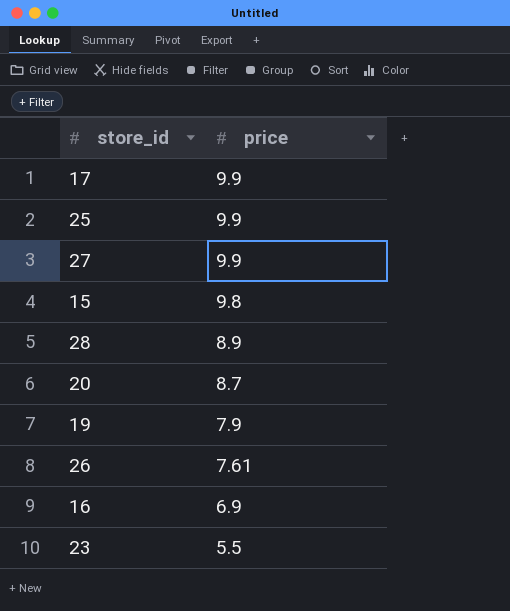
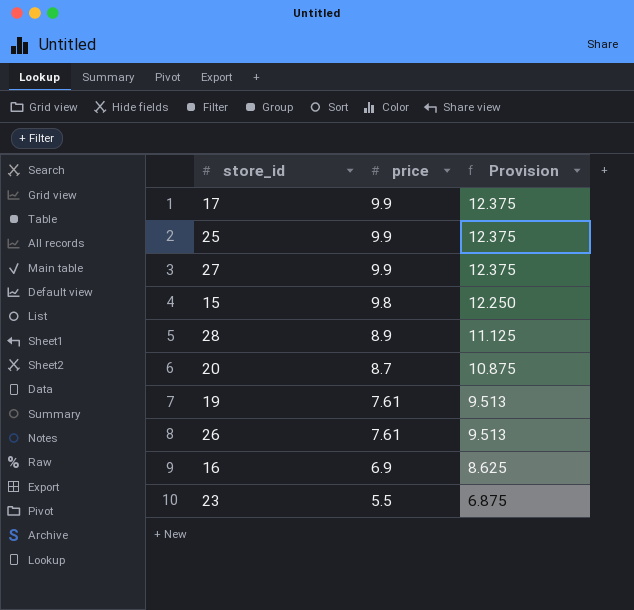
column Provision | formula: none -> [price] * 1.25
19 | price: 7.9 -> 7.61

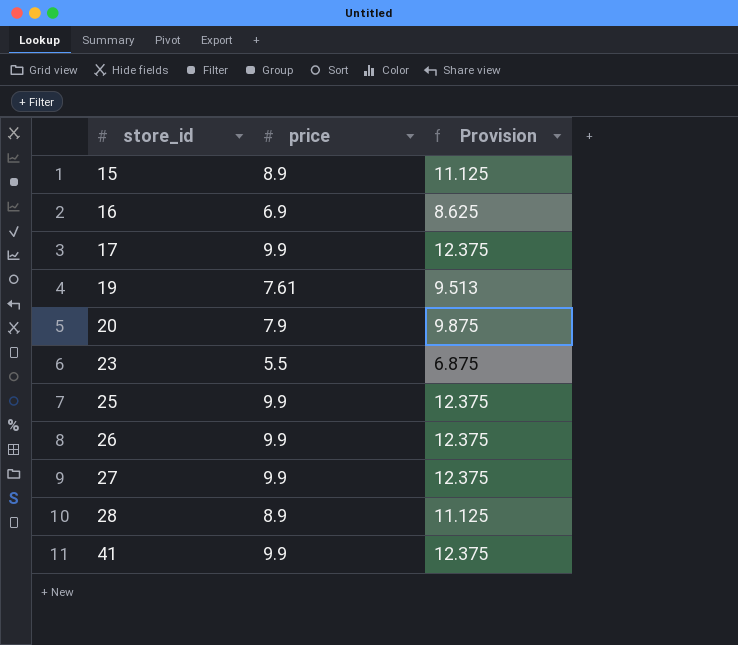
row order: price descending -> store_id ascending
15 | price: 9.8 -> 8.9
15 | Provision: 12.250 -> 11.125
20 | price: 8.7 -> 7.9
20 | Provision: 10.875 -> 9.875
26 | price: 7.61 -> 9.9
26 | Provision: 9.513 -> 12.375
row 41: none -> 9.9 | 12.375

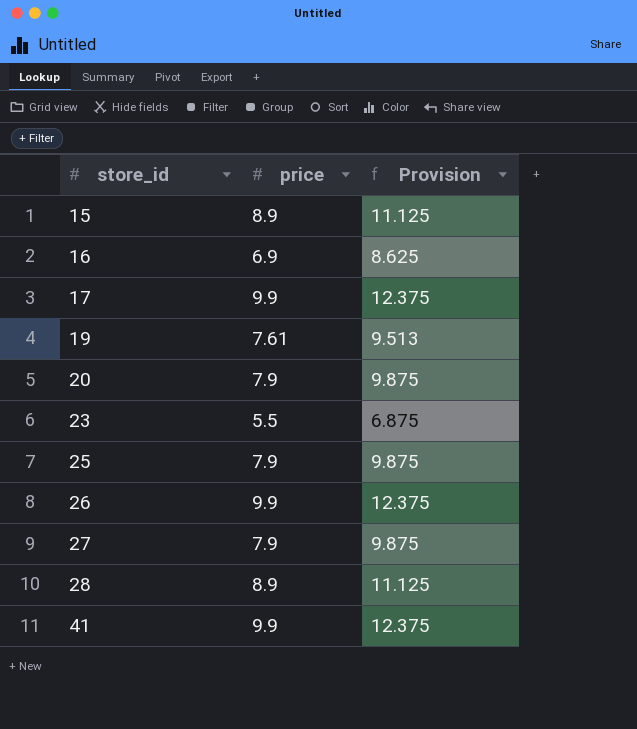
25 | price: 9.9 -> 7.9
25 | Provision: 12.375 -> 9.875
27 | price: 9.9 -> 7.9
27 | Provision: 12.375 -> 9.875

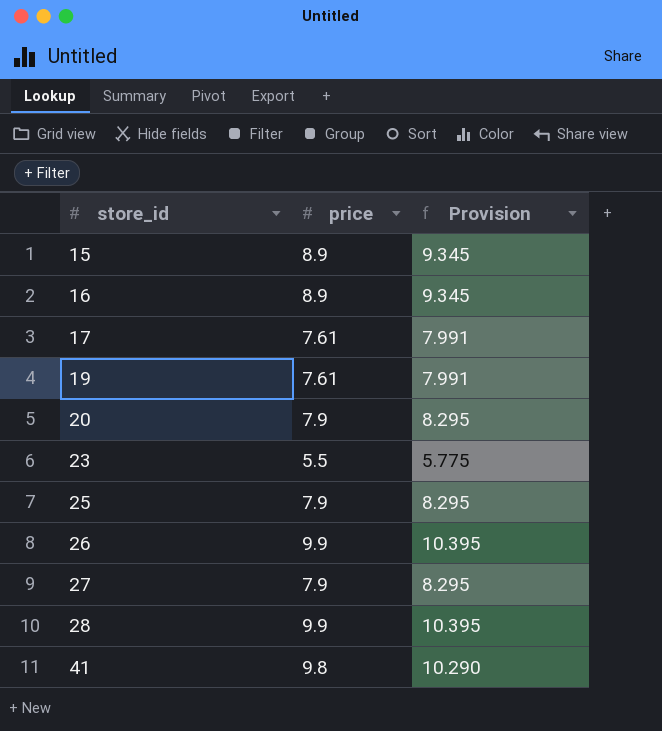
column Provision | formula: [price] * 1.25 -> [price] * 1.05
16 | price: 6.9 -> 8.9
17 | price: 9.9 -> 7.61
28 | price: 8.9 -> 9.9
41 | price: 9.9 -> 9.8

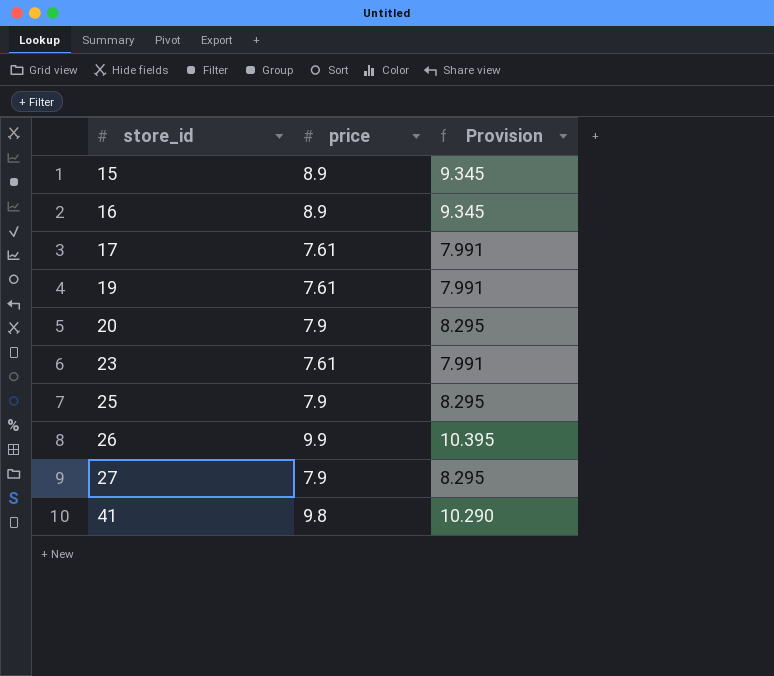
row 28: 9.9 | 10.395 -> none
23 | price: 5.5 -> 7.61
23 | Provision: 5.775 -> 7.991

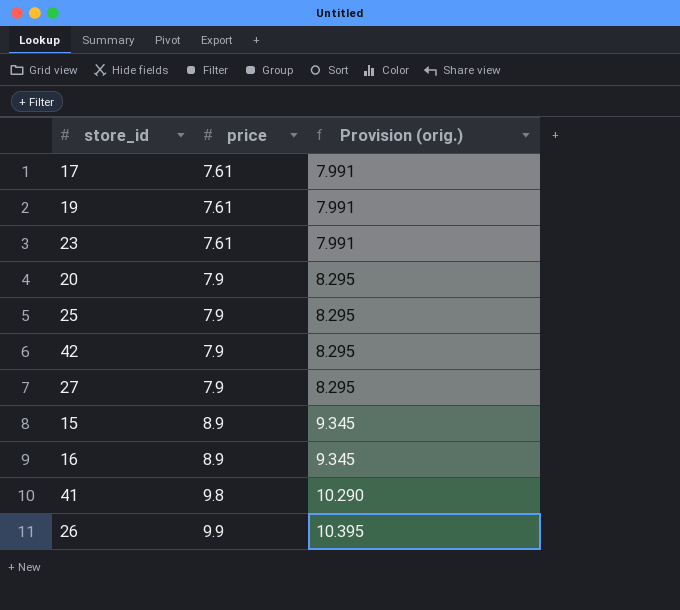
row order: store_id ascending -> price ascending
column name: Provision -> Provision (orig.)
row 42: none -> 7.9 | 8.295

